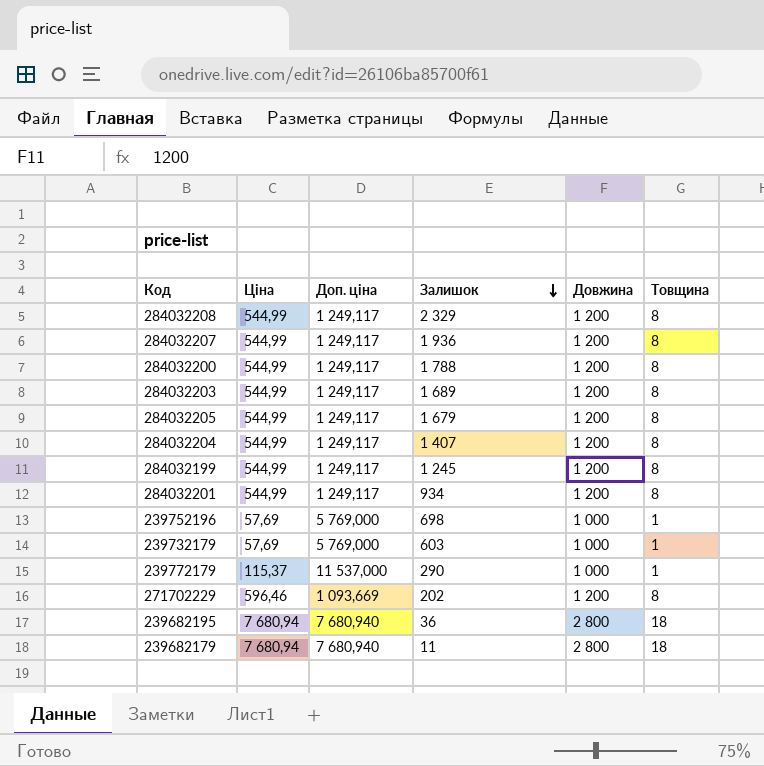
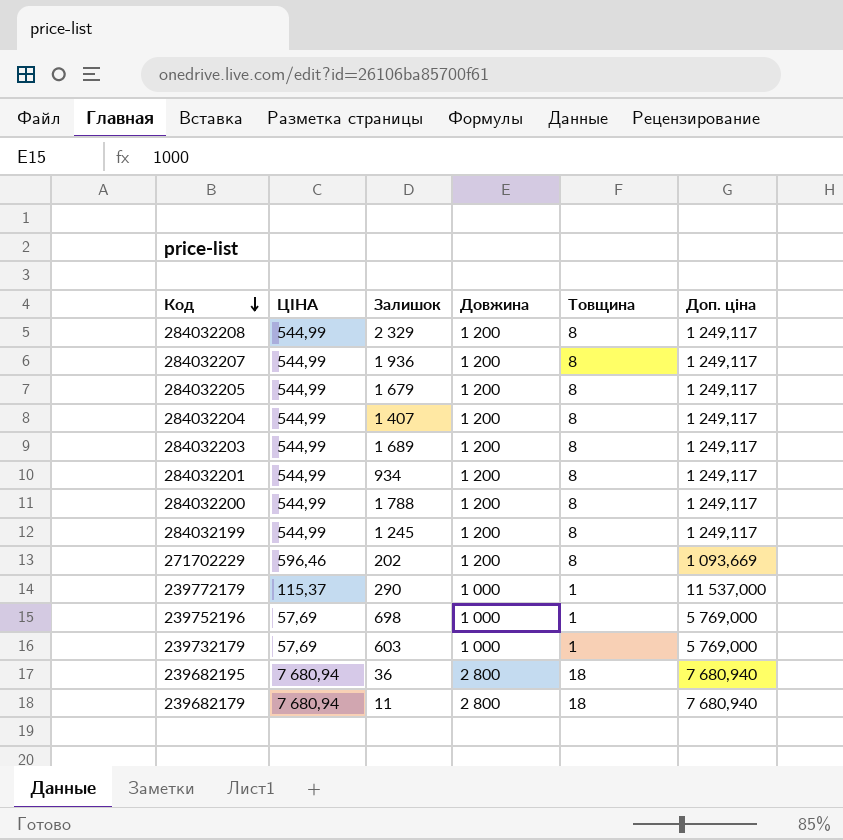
row order: Залишок descending -> Код descending
column name: Ціна -> ЦІНА
column Доп. ціна | position: 3 -> 6

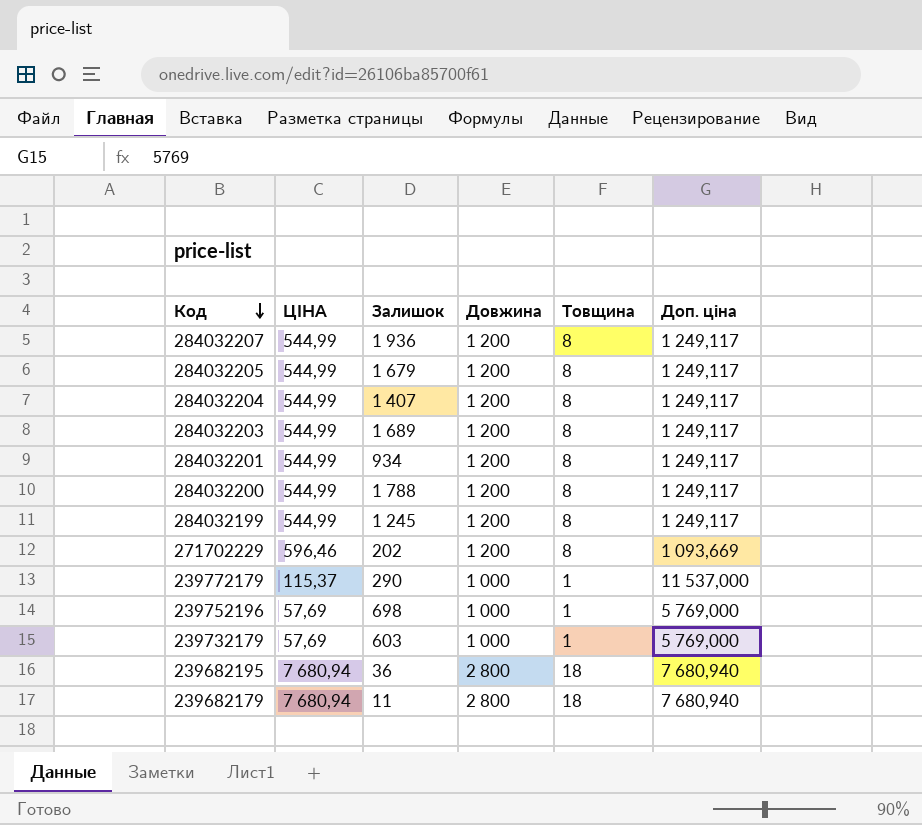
row 284032208: 544,99 | 2 329 | 1 200 | 8 | 1 249,117 -> none

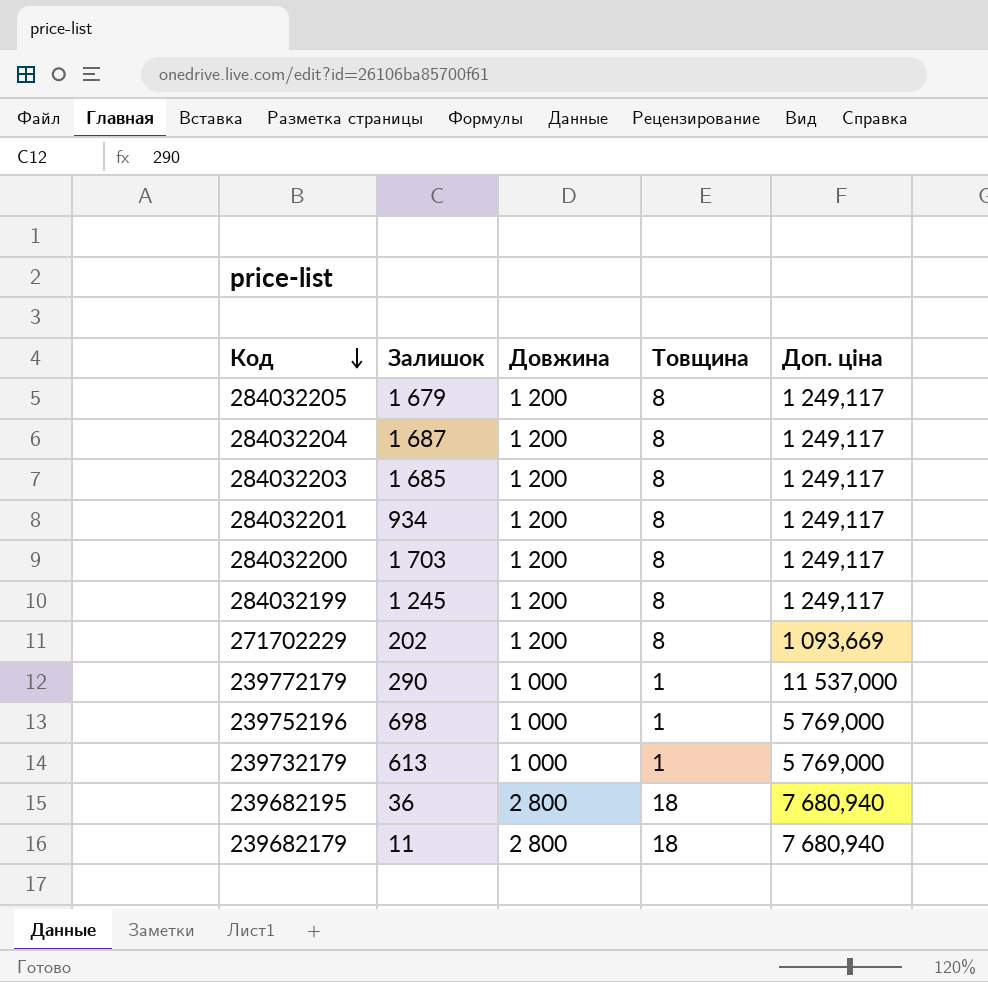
column ЦІНА | position: 2 -> none
row 284032207: 544,99 | 1 936 | 1 200 | 8 | 1 249,117 -> none
284032204 | Залишок: 1 407 -> 1 687
284032203 | Залишок: 1 689 -> 1 685
284032200 | Залишок: 1 788 -> 1 703
239732179 | Залишок: 603 -> 613

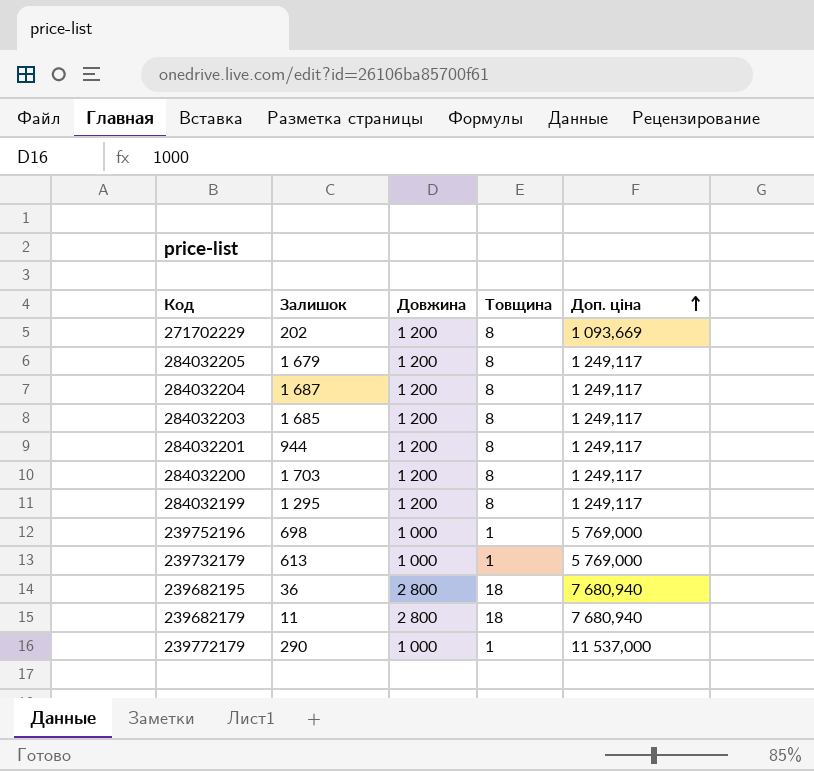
row order: Код descending -> Доп. ціна ascending
284032201 | Залишок: 934 -> 944
284032199 | Залишок: 1 245 -> 1 295

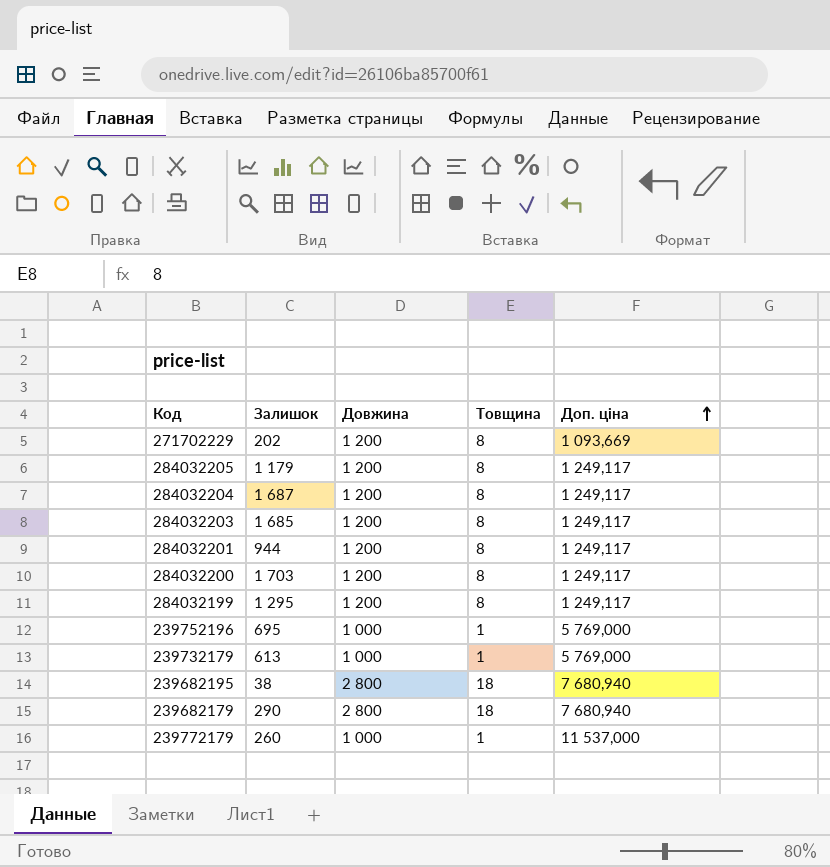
284032205 | Залишок: 1 679 -> 1 179
239752196 | Залишок: 698 -> 695
239682195 | Залишок: 36 -> 38
239682179 | Залишок: 11 -> 290
239772179 | Залишок: 290 -> 260

